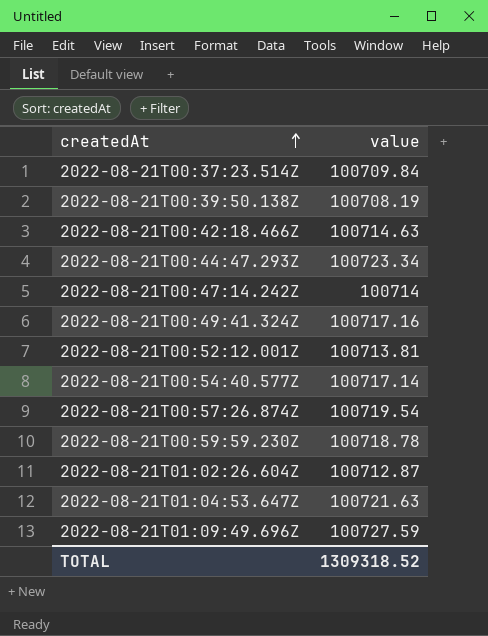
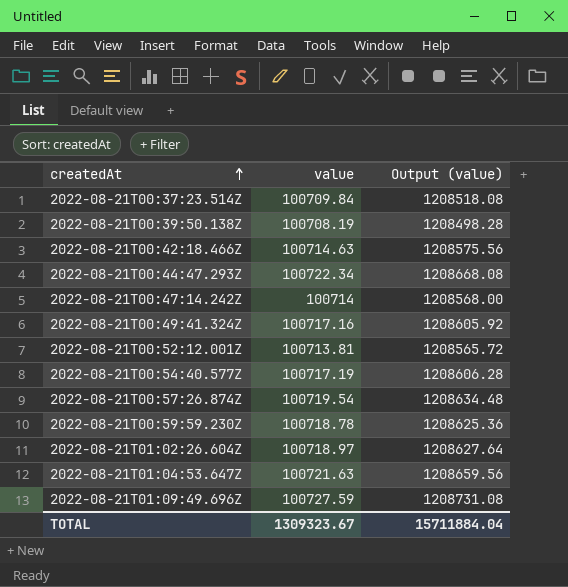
column Output (value) | formula: none -> [value] * 12
2022-08-21T00:44:47.293Z | value: 100723.34 -> 100722.34
2022-08-21T00:54:40.577Z | value: 100717.14 -> 100717.19
2022-08-21T01:02:26.604Z | value: 100712.87 -> 100718.97
TOTAL | value: 1309318.52 -> 1309323.67

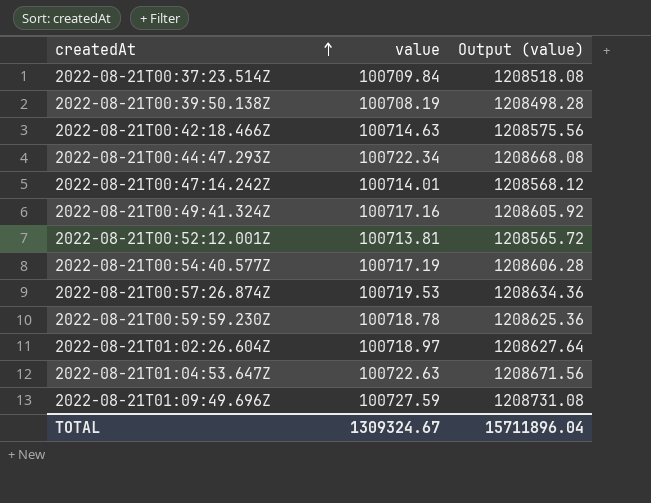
2022-08-21T00:47:14.242Z | value: 100714 -> 100714.01
2022-08-21T00:47:14.242Z | Output (value): 1208568.00 -> 1208568.12
2022-08-21T00:57:26.874Z | value: 100719.54 -> 100719.53
2022-08-21T00:57:26.874Z | Output (value): 1208634.48 -> 1208634.36
2022-08-21T01:04:53.647Z | value: 100721.63 -> 100722.63
2022-08-21T01:04:53.647Z | Output (value): 1208659.56 -> 1208671.56
TOTAL | value: 1309323.67 -> 1309324.67
TOTAL | Output (value): 15711884.04 -> 15711896.04

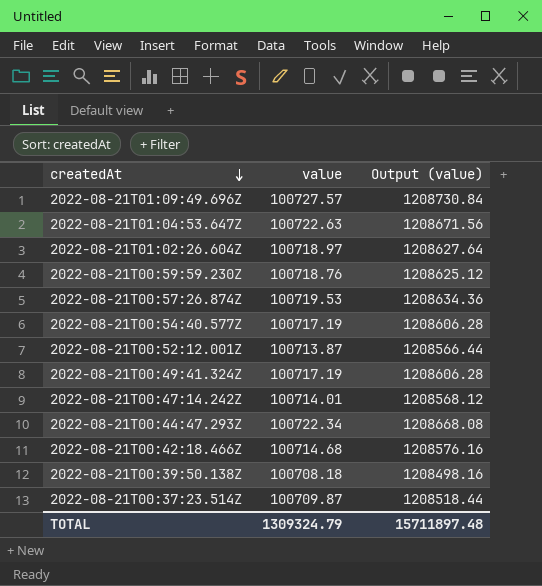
row order: createdAt ascending -> createdAt descending
2022-08-21T01:09:49.696Z | value: 100727.59 -> 100727.57
2022-08-21T01:09:49.696Z | Output (value): 1208731.08 -> 1208730.84
2022-08-21T00:59:59.230Z | value: 100718.78 -> 100718.76
2022-08-21T00:59:59.230Z | Output (value): 1208625.36 -> 1208625.12
2022-08-21T00:52:12.001Z | value: 100713.81 -> 100713.87
2022-08-21T00:52:12.001Z | Output (value): 1208565.72 -> 1208566.44
2022-08-21T00:49:41.324Z | value: 100717.16 -> 100717.19
2022-08-21T00:49:41.324Z | Output (value): 1208605.92 -> 1208606.28
2022-08-21T00:42:18.466Z | value: 100714.63 -> 100714.68
2022-08-21T00:42:18.466Z | Output (value): 1208575.56 -> 1208576.16
2022-08-21T00:39:50.138Z | value: 100708.19 -> 100708.18
2022-08-21T00:39:50.138Z | Output (value): 1208498.28 -> 1208498.16
2022-08-21T00:37:23.514Z | value: 100709.84 -> 100709.87
2022-08-21T00:37:23.514Z | Output (value): 1208518.08 -> 1208518.44
TOTAL | value: 1309324.67 -> 1309324.79
TOTAL | Output (value): 15711896.04 -> 15711897.48

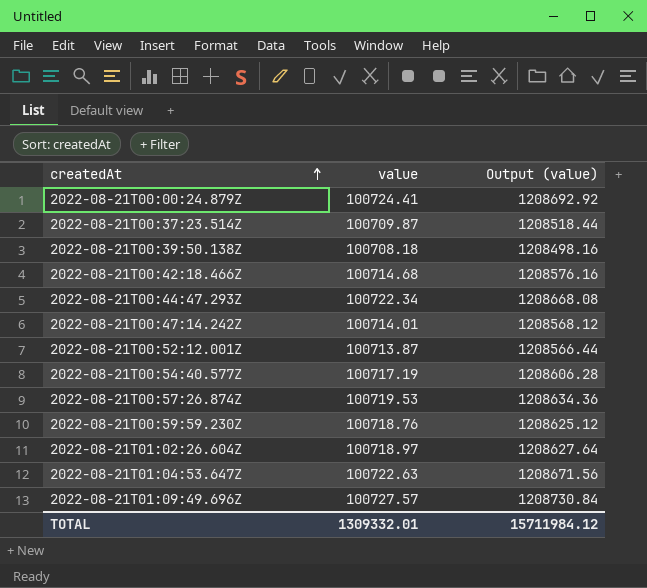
row order: createdAt descending -> createdAt ascending
row 2022-08-21T00:49:41.324Z: 100717.19 | 1208606.28 -> none
row 2022-08-21T00:00:24.879Z: none -> 100724.41 | 1208692.92
TOTAL | value: 1309324.79 -> 1309332.01
TOTAL | Output (value): 15711897.48 -> 15711984.12

